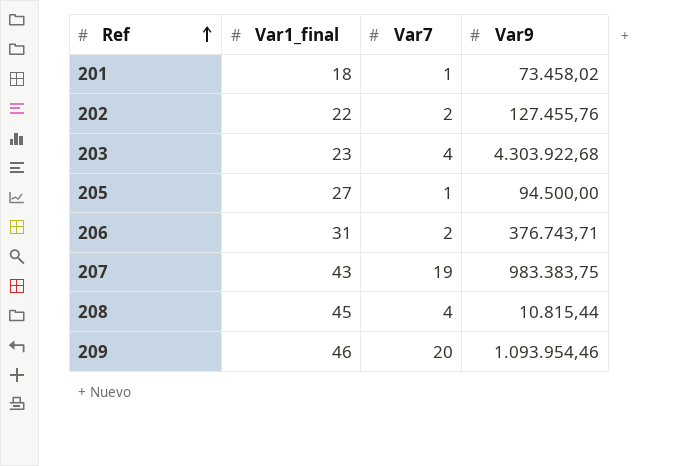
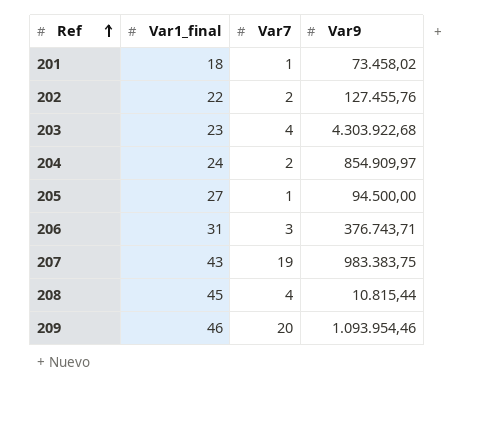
row 204: none -> 24 | 2 | 854.909,97
206 | Var7: 2 -> 3

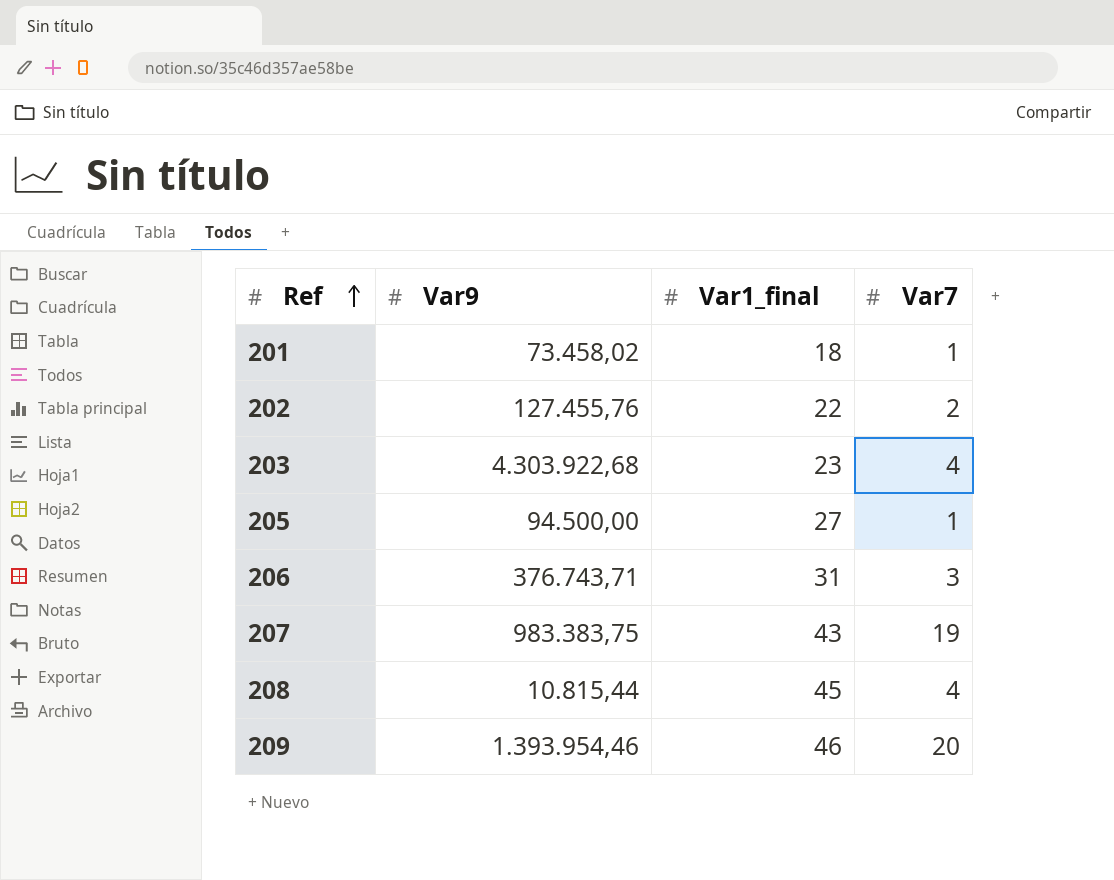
column Var9 | position: 4 -> 2
row 204: 24 | 2 | 854.909,97 -> none
209 | Var9: 1.093.954,46 -> 1.393.954,46

